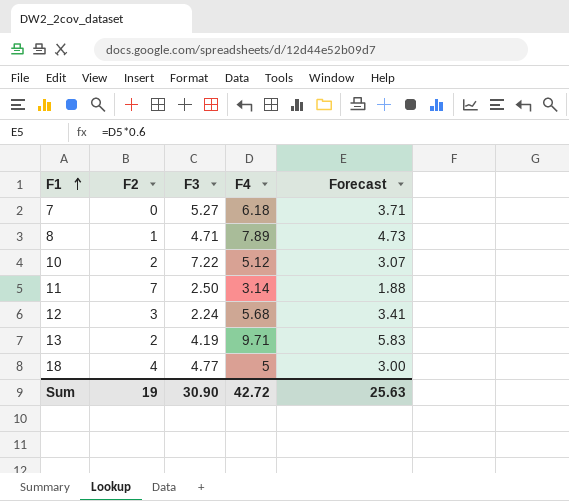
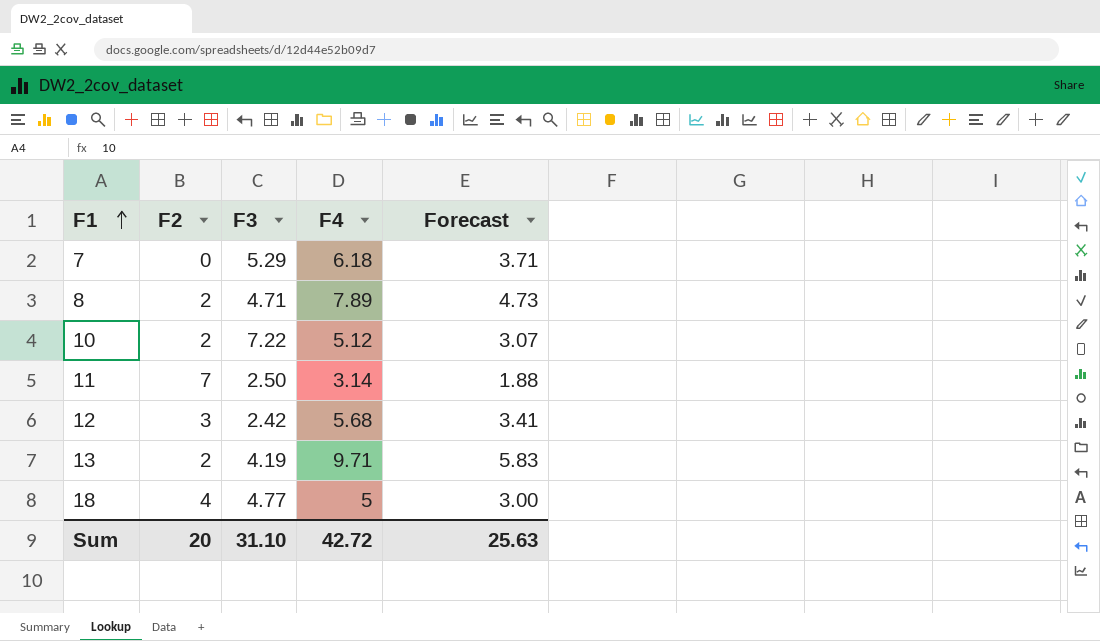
7 | F3: 5.27 -> 5.29
8 | F2: 1 -> 2
12 | F3: 2.24 -> 2.42
Sum | F2: 19 -> 20
Sum | F3: 30.90 -> 31.10

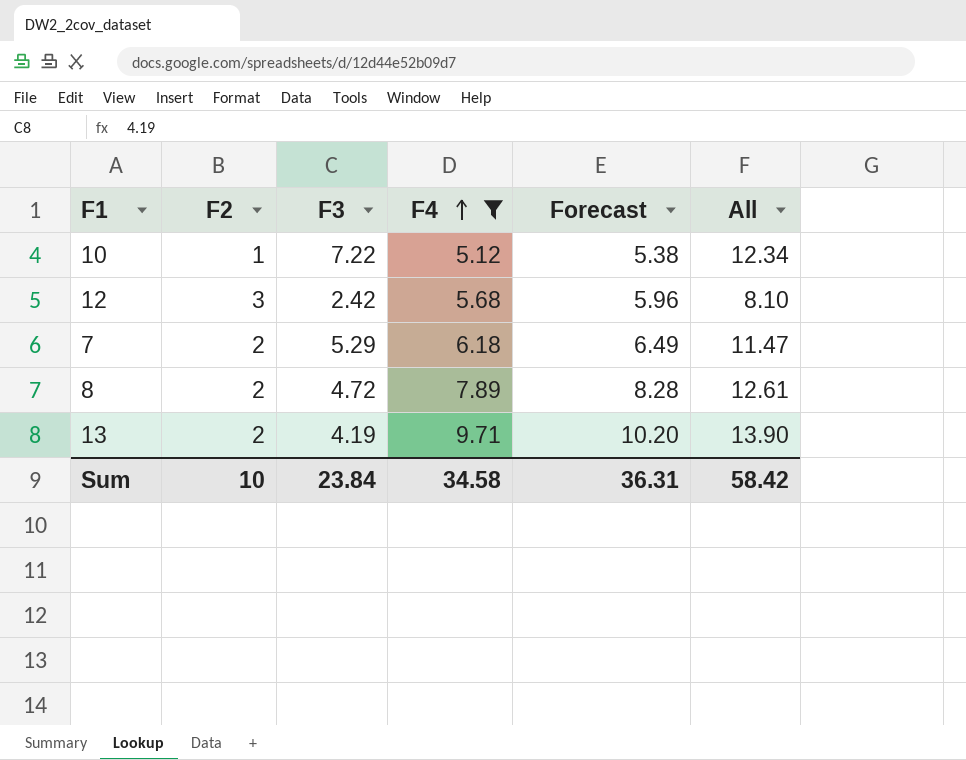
filter: none -> F4 >= 5.12
row order: F1 ascending -> F4 ascending
column Forecast | formula: [F4] * 0.6 -> [F4] * 1.05
column All | formula: none -> [F3] + [F4]
10 | F2: 2 -> 1
7 | F2: 0 -> 2
8 | F3: 4.71 -> 4.72
Sum | F2: 20 -> 10
Sum | F3: 31.10 -> 23.84
Sum | F4: 42.72 -> 34.58
Sum | Forecast: 25.63 -> 36.31

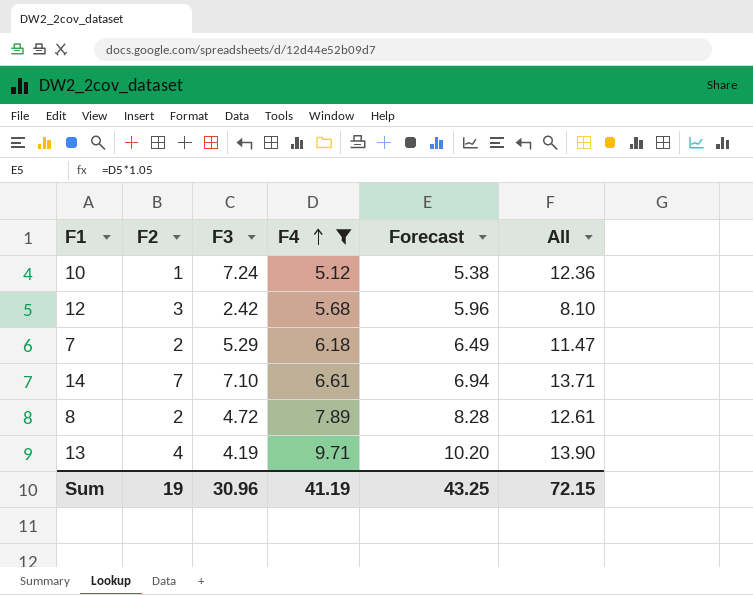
10 | F3: 7.22 -> 7.24
10 | All: 12.34 -> 12.36
row 14: none -> 7 | 7.10 | 6.61 | 6.94 | 13.71
13 | F2: 2 -> 4
Sum | F2: 10 -> 19
Sum | F3: 23.84 -> 30.96
Sum | F4: 34.58 -> 41.19
Sum | Forecast: 36.31 -> 43.25
Sum | All: 58.42 -> 72.15

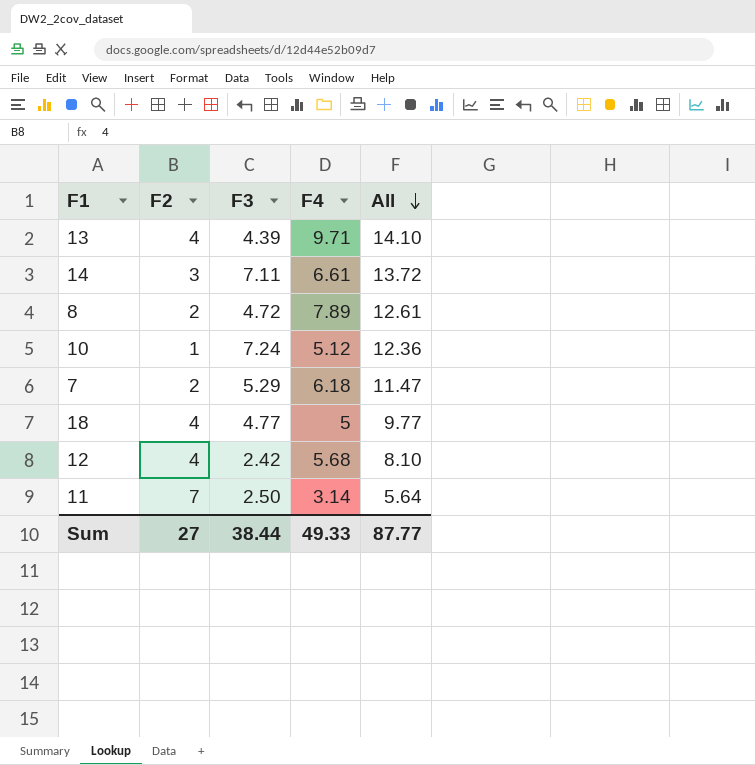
filter: F4 >= 5.12 -> none
row order: F4 ascending -> All descending
column Forecast | formula: [F4] * 1.05 -> none
13 | F3: 4.19 -> 4.39
13 | All: 13.90 -> 14.10
14 | F2: 7 -> 3
14 | F3: 7.10 -> 7.11
14 | All: 13.71 -> 13.72
12 | F2: 3 -> 4
Sum | F2: 19 -> 27
Sum | F3: 30.96 -> 38.44
Sum | F4: 41.19 -> 49.33
Sum | All: 72.15 -> 87.77

